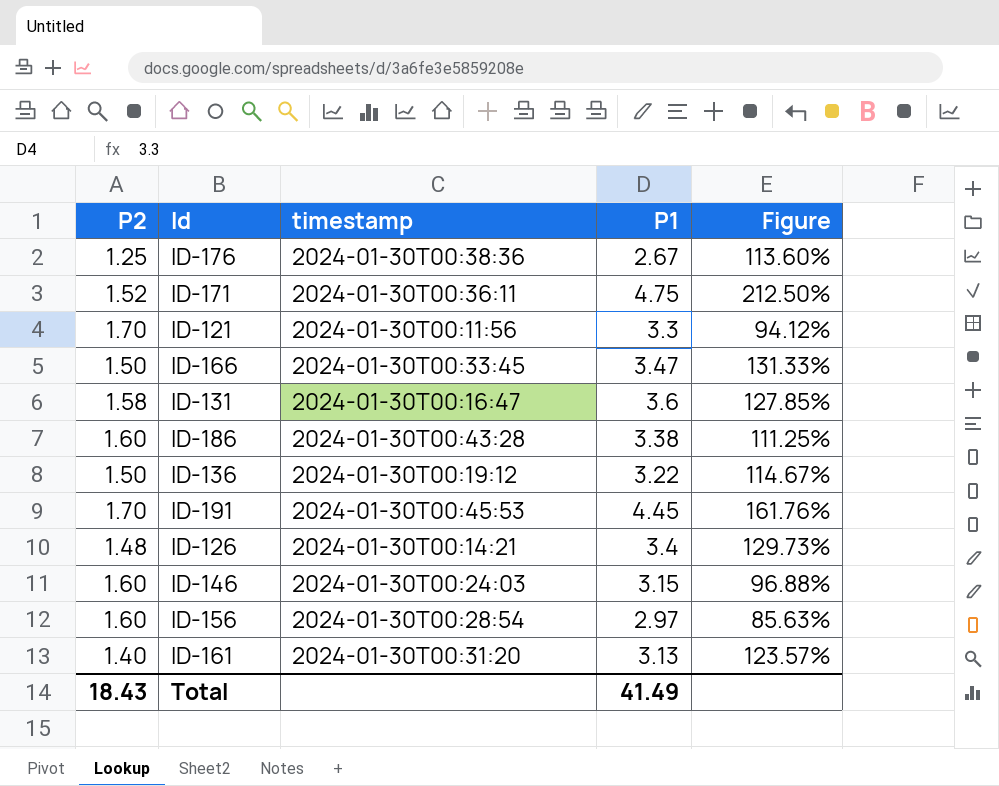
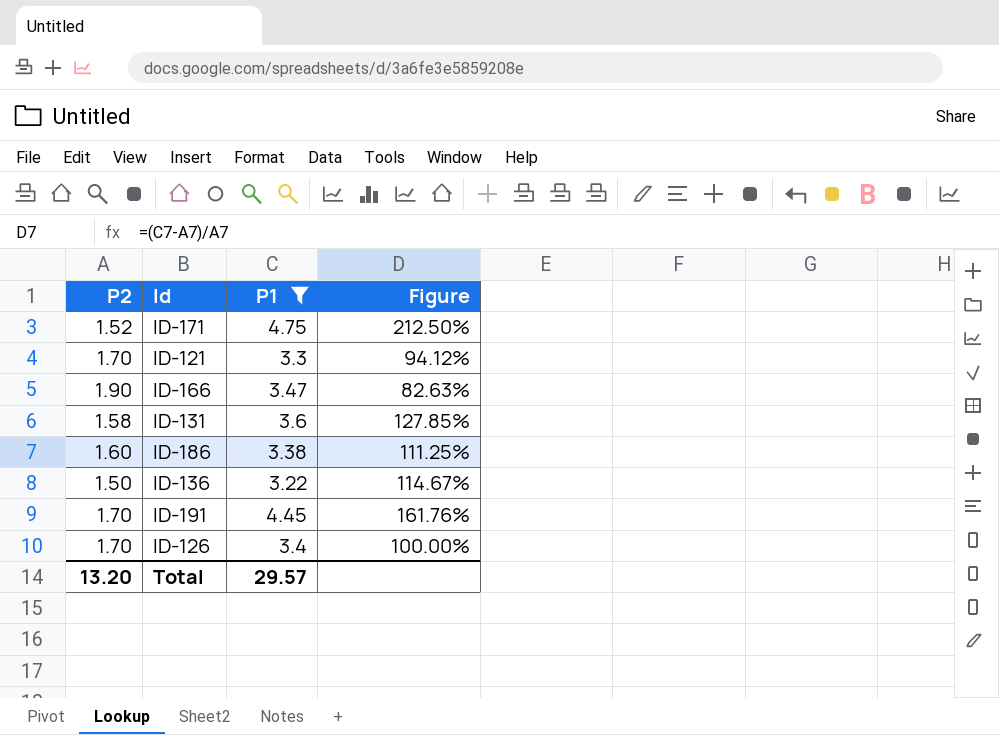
filter: none -> P1 >= 3.22
column timestamp | position: 3 -> none
ID-166 | P2: 1.50 -> 1.90
ID-166 | Figure: 131.33% -> 82.63%
ID-126 | P2: 1.48 -> 1.70
ID-126 | Figure: 129.73% -> 100.00%
Total | P2: 18.43 -> 13.20
Total | P1: 41.49 -> 29.57

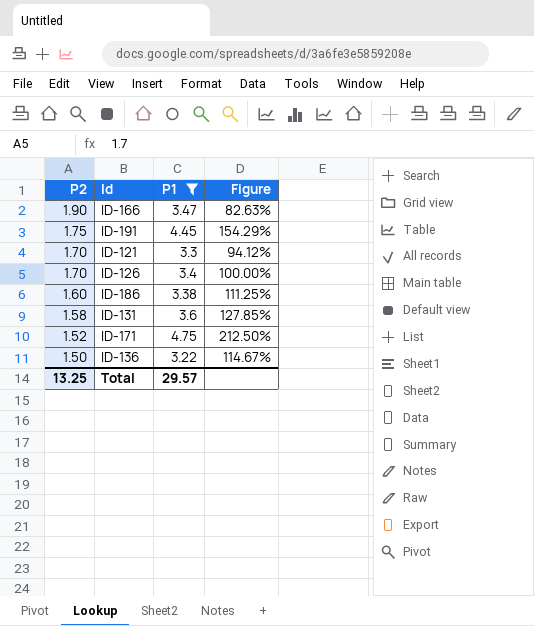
row order: none -> P2 descending
ID-191 | P2: 1.70 -> 1.75
ID-191 | Figure: 161.76% -> 154.29%
Total | P2: 13.20 -> 13.25

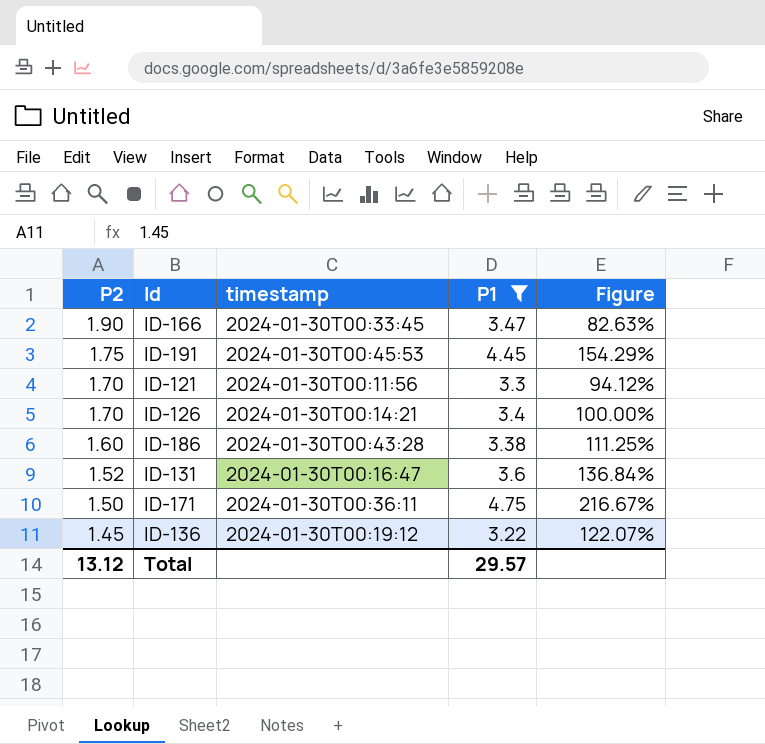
column timestamp | position: none -> 3
ID-131 | P2: 1.58 -> 1.52
ID-131 | Figure: 127.85% -> 136.84%
ID-171 | P2: 1.52 -> 1.50
ID-171 | Figure: 212.50% -> 216.67%
ID-136 | P2: 1.50 -> 1.45
ID-136 | Figure: 114.67% -> 122.07%
Total | P2: 13.25 -> 13.12

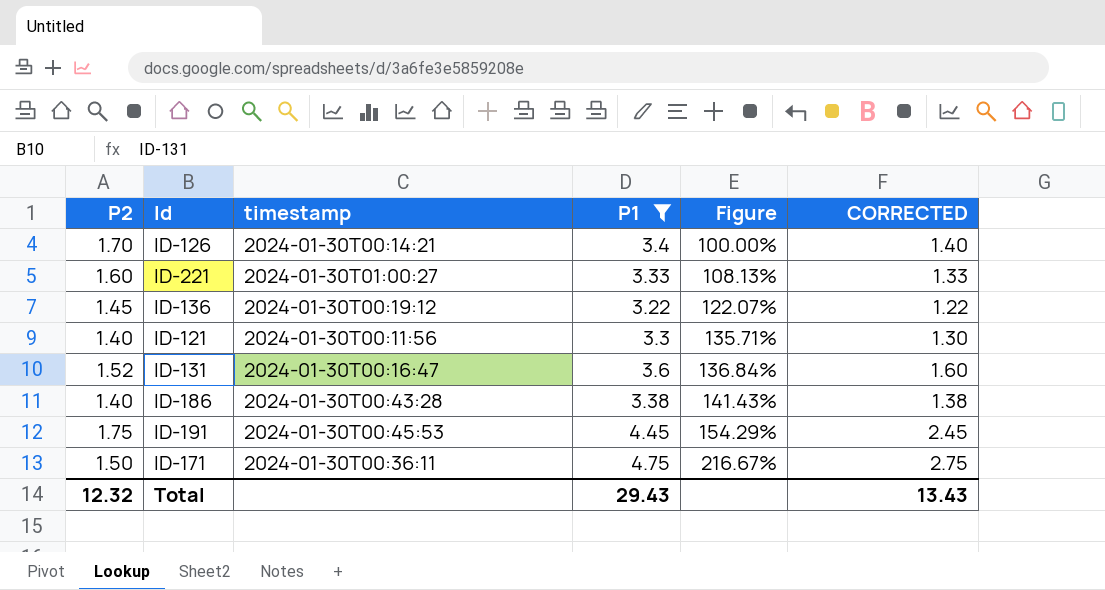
row order: P2 descending -> Figure ascending
column CORRECTED | formula: none -> [P1] - 2
row ID-166: 1.90 | 2024-01-30T00:33:45 | 3.47 | 82.63% -> none
row ID-221: none -> 1.60 | 2024-01-30T01:00:27 | 3.33 | 108.13% | 1.33
ID-121 | P2: 1.70 -> 1.40
ID-121 | Figure: 94.12% -> 135.71%
ID-186 | P2: 1.60 -> 1.40
ID-186 | Figure: 111.25% -> 141.43%
Total | P2: 13.12 -> 12.32
Total | P1: 29.57 -> 29.43

